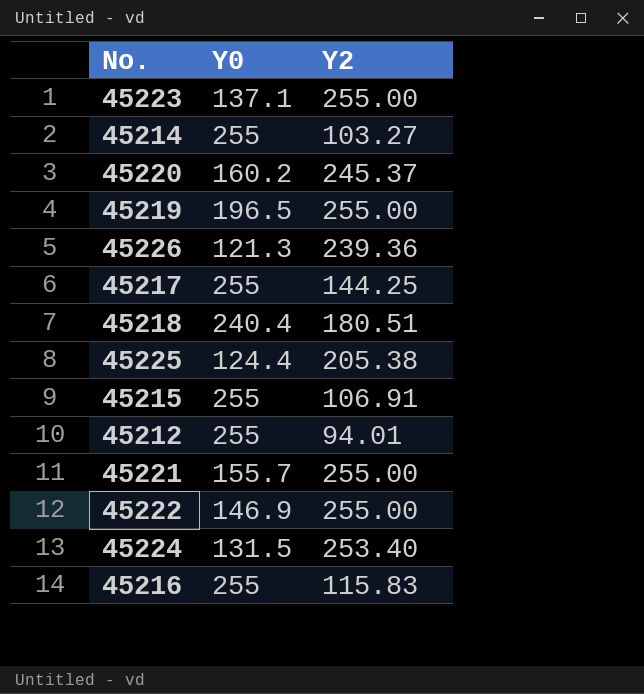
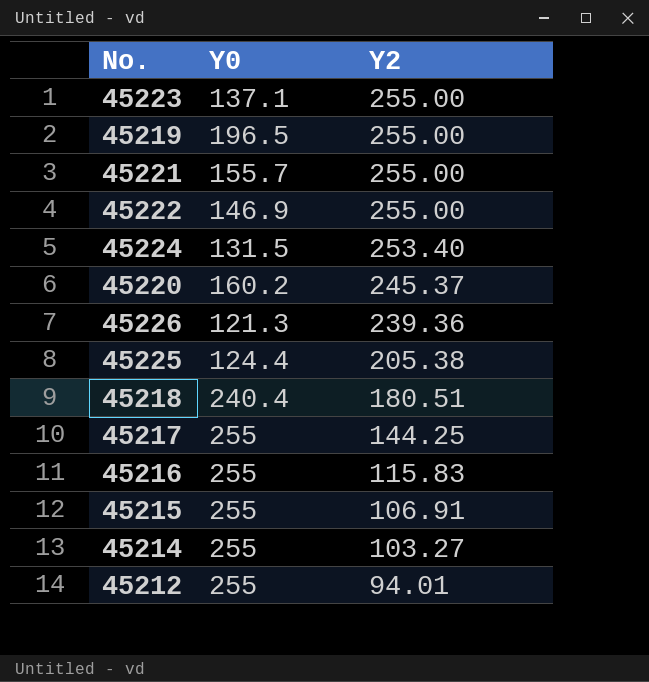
row order: none -> Y2 descending

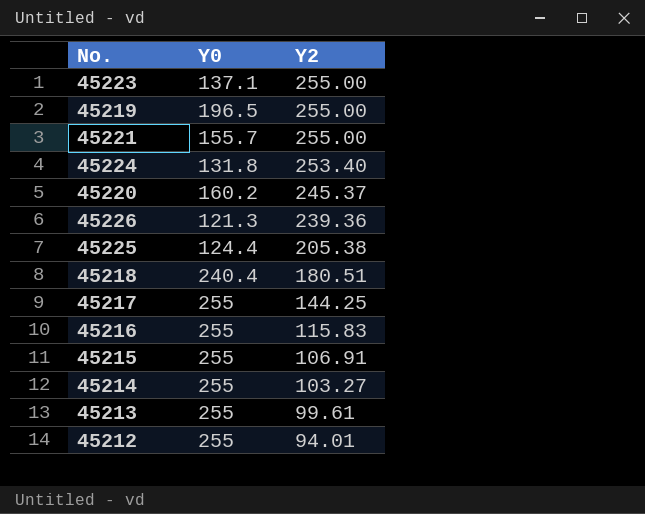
row 45222: 146.9 | 255.00 -> none
45224 | Y0: 131.5 -> 131.8
row 45213: none -> 255 | 99.61

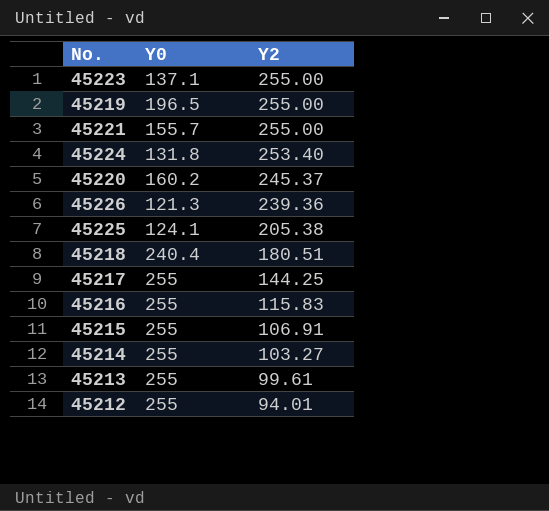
45225 | Y0: 124.4 -> 124.1

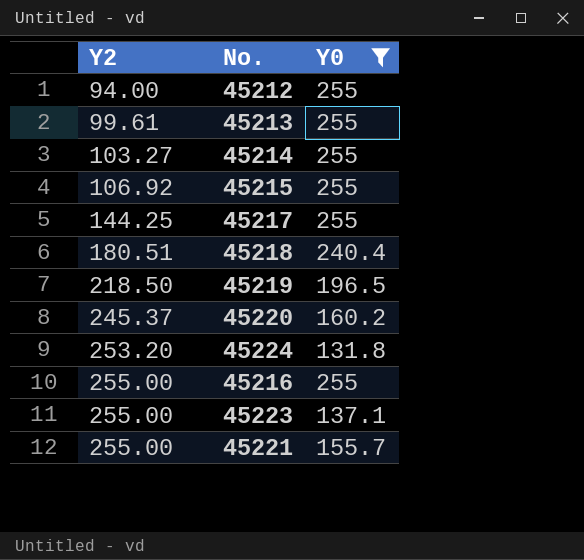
filter: none -> Y0 >= 131.8
row order: Y2 descending -> Y2 ascending
column Y2 | position: 3 -> 1
45212 | Y2: 94.01 -> 94.00
45215 | Y2: 106.91 -> 106.92
45219 | Y2: 255.00 -> 218.50
45224 | Y2: 253.40 -> 253.20
45216 | Y2: 115.83 -> 255.00

